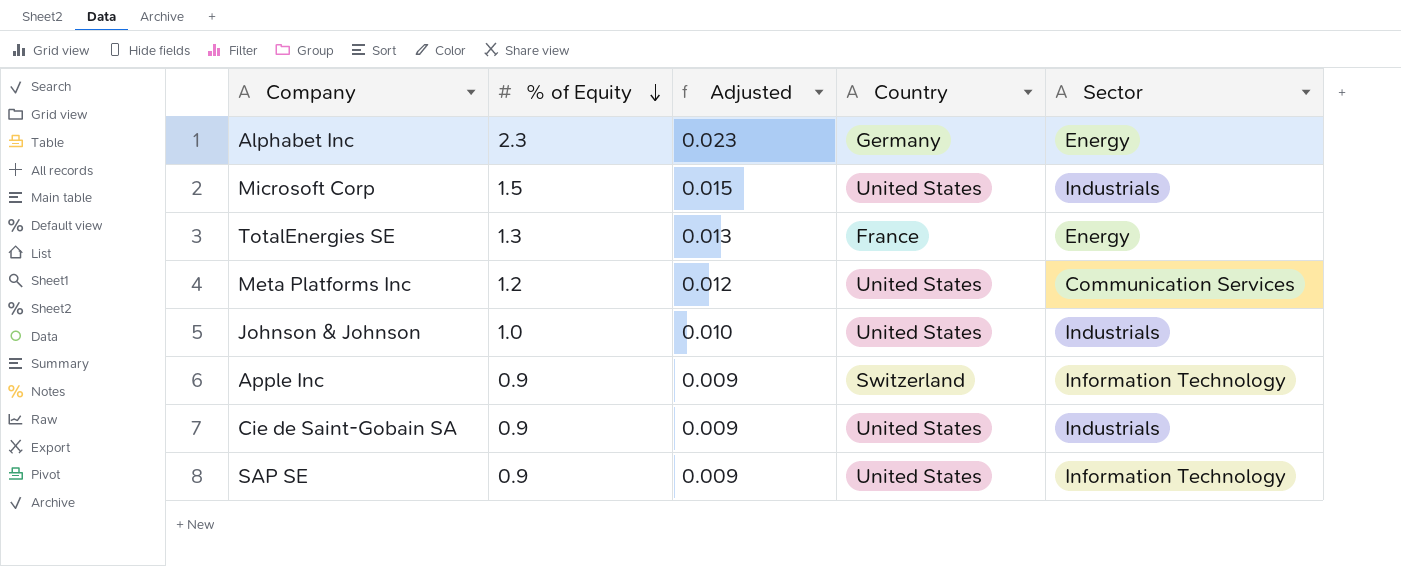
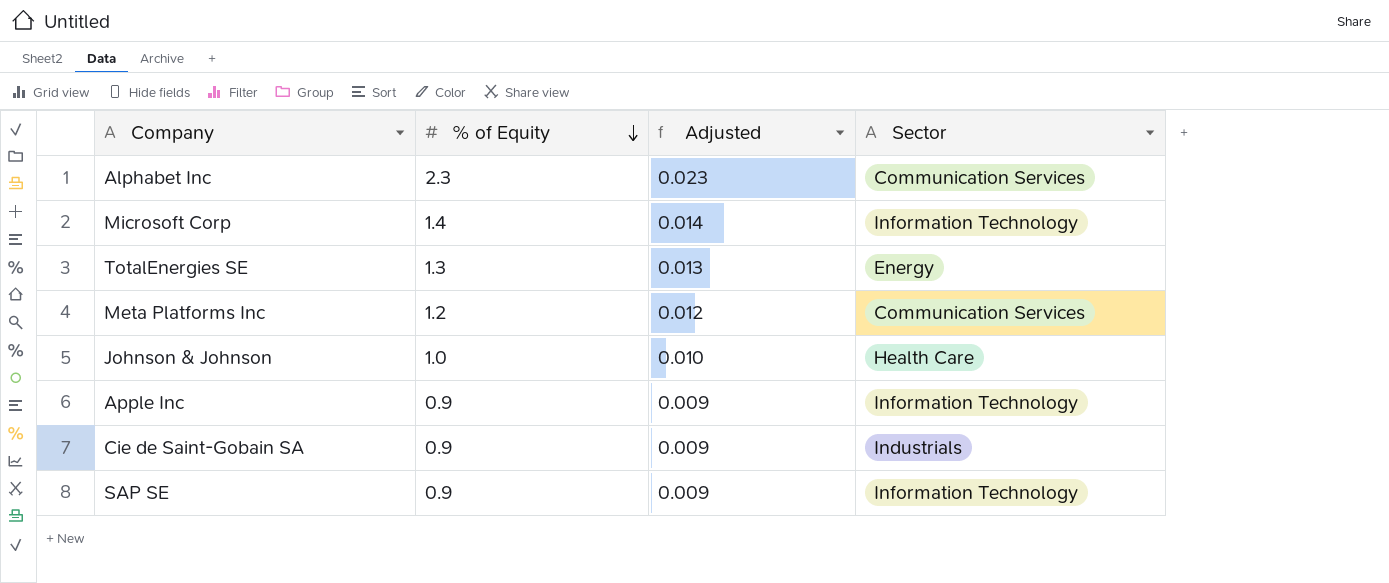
column Country | position: 4 -> none
Alphabet Inc | Sector: Energy -> Communication Services
Microsoft Corp | % of Equity: 1.5 -> 1.4
Microsoft Corp | Adjusted: 0.015 -> 0.014
Microsoft Corp | Sector: Industrials -> Information Technology
Johnson & Johnson | Sector: Industrials -> Health Care

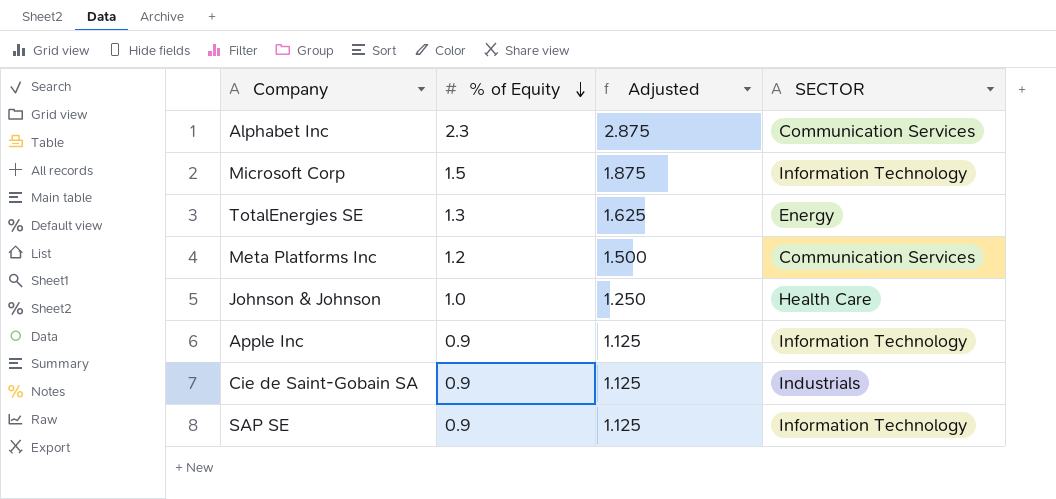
column Adjusted | formula: [% of Equity] * 0.01 -> [% of Equity] * 1.25
column name: Sector -> SECTOR
Microsoft Corp | % of Equity: 1.4 -> 1.5

